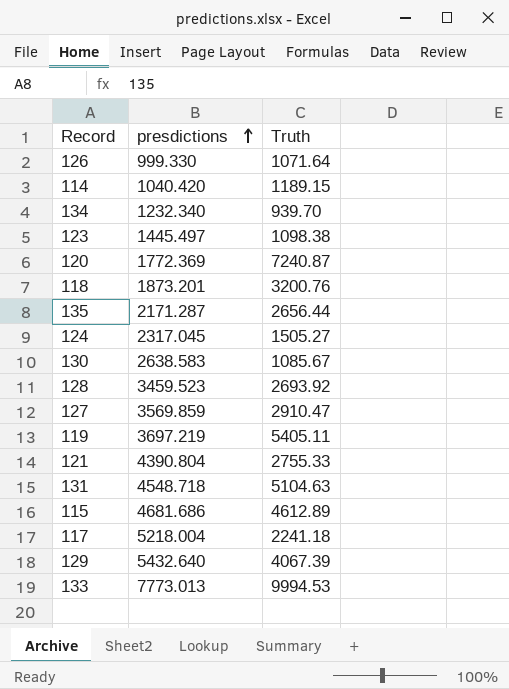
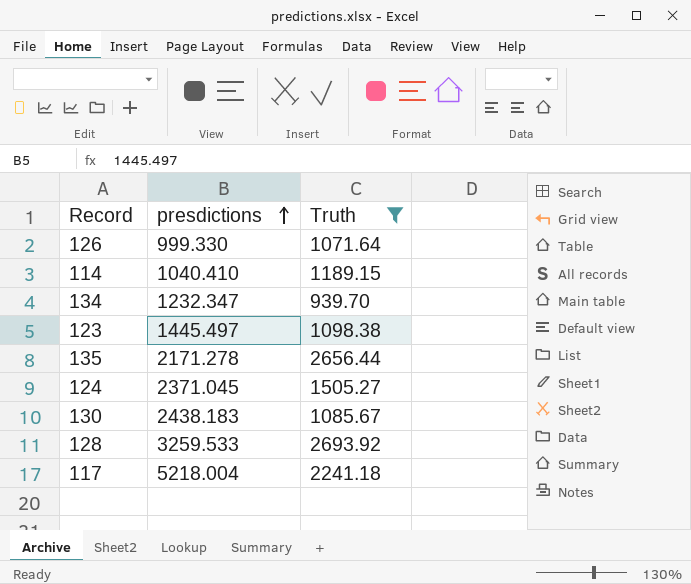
filter: none -> Truth <= 2693.92
114 | presdictions: 1040.420 -> 1040.410
134 | presdictions: 1232.340 -> 1232.347
135 | presdictions: 2171.287 -> 2171.278
124 | presdictions: 2317.045 -> 2371.045
130 | presdictions: 2638.583 -> 2438.183
128 | presdictions: 3459.523 -> 3259.533

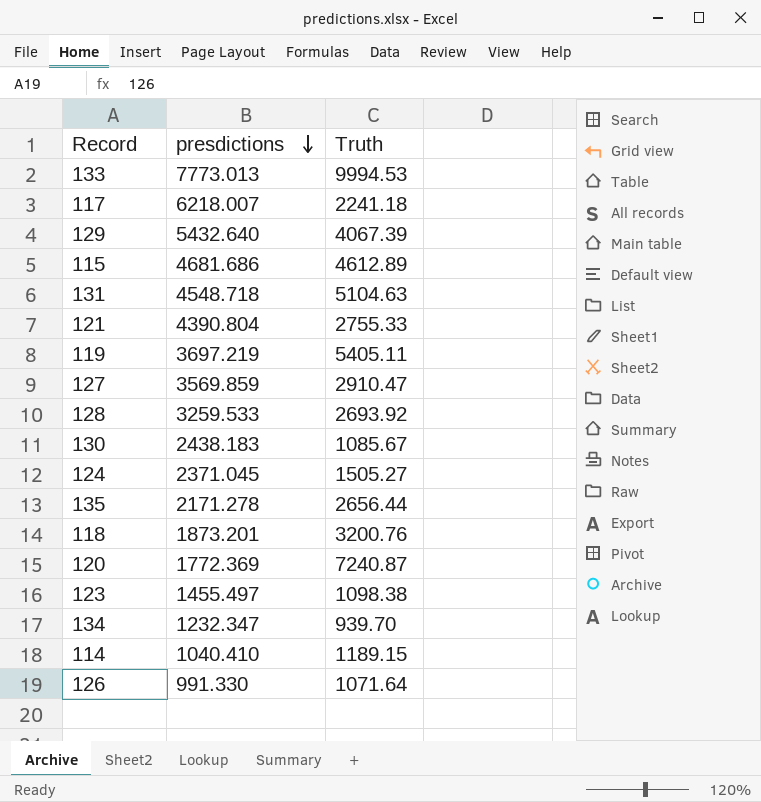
filter: Truth <= 2693.92 -> none
row order: presdictions ascending -> presdictions descending
117 | presdictions: 5218.004 -> 6218.007
123 | presdictions: 1445.497 -> 1455.497
126 | presdictions: 999.330 -> 991.330

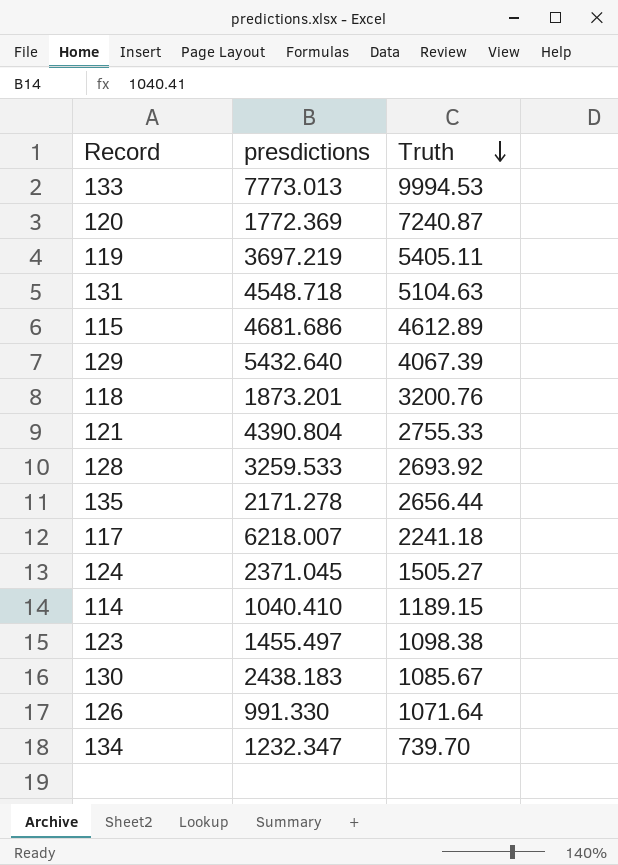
row order: presdictions descending -> Truth descending
row 127: 3569.859 | 2910.47 -> none
134 | Truth: 939.70 -> 739.70

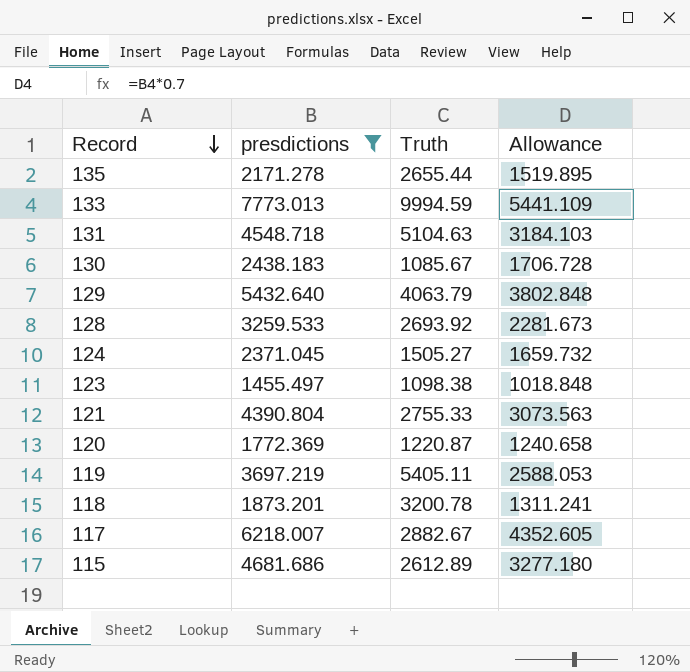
filter: none -> presdictions >= 1455.497
row order: Truth descending -> Record descending
column Allowance | formula: none -> [presdictions] * 0.7
135 | Truth: 2656.44 -> 2655.44
133 | Truth: 9994.53 -> 9994.59
129 | Truth: 4067.39 -> 4063.79
120 | Truth: 7240.87 -> 1220.87
118 | Truth: 3200.76 -> 3200.78
117 | Truth: 2241.18 -> 2882.67
115 | Truth: 4612.89 -> 2612.89

